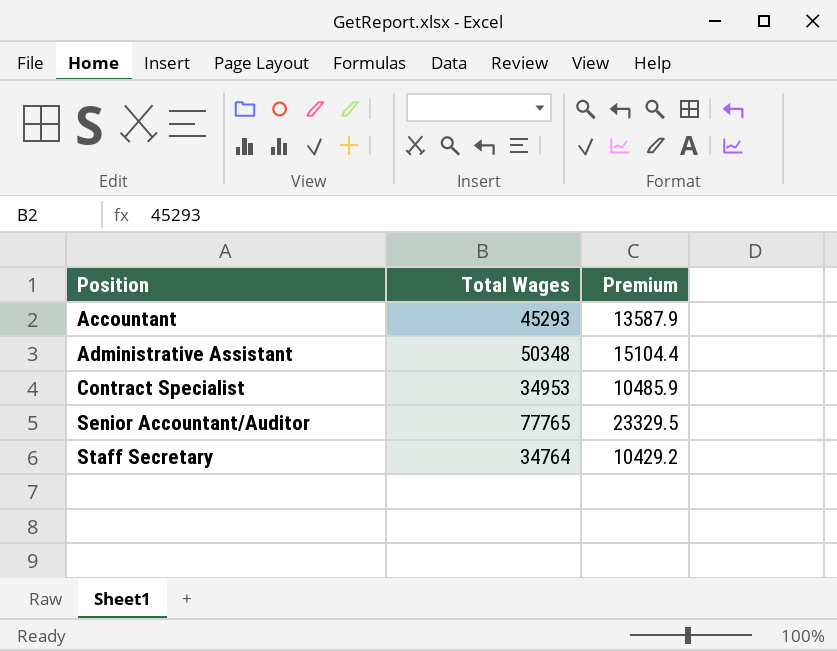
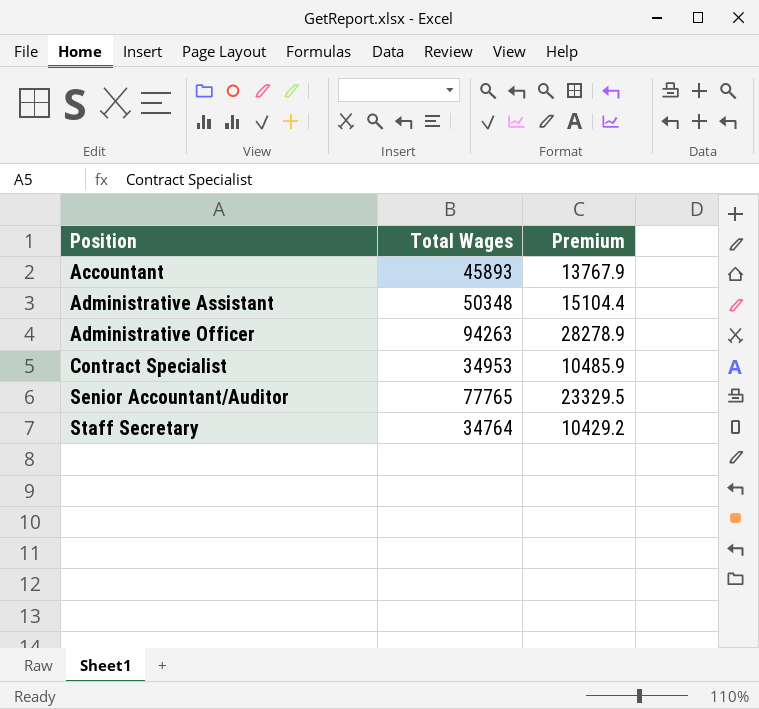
Accountant | Total Wages: 45293 -> 45893
Accountant | Premium: 13587.9 -> 13767.9
row Administrative Officer: none -> 94263 | 28278.9

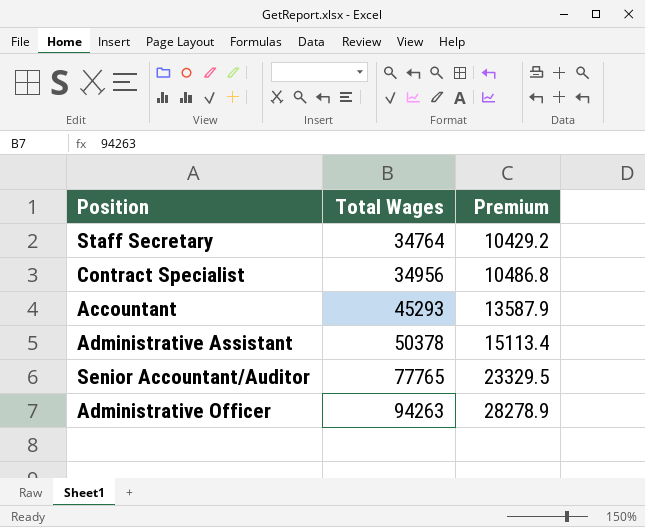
row order: Position ascending -> Total Wages ascending
Contract Specialist | Total Wages: 34953 -> 34956
Contract Specialist | Premium: 10485.9 -> 10486.8
Accountant | Total Wages: 45893 -> 45293
Accountant | Premium: 13767.9 -> 13587.9
Administrative Assistant | Total Wages: 50348 -> 50378
Administrative Assistant | Premium: 15104.4 -> 15113.4

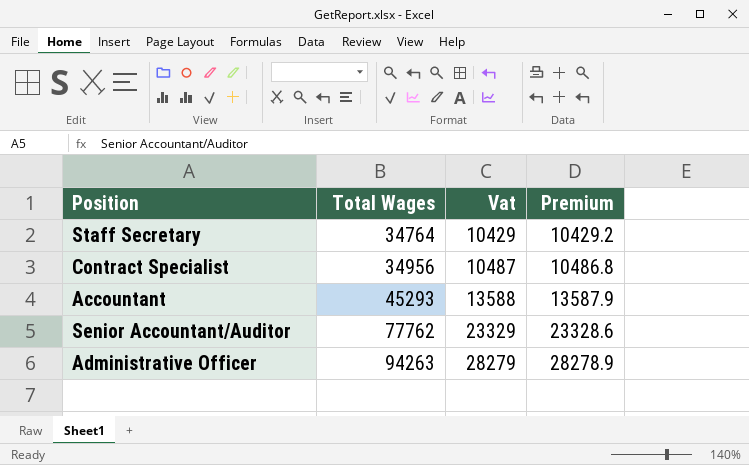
column Vat | formula: none -> [Total Wages] * 0.3
row Administrative Assistant: 50378 | 15113.4 -> none
Senior Accountant/Auditor | Total Wages: 77765 -> 77762
Senior Accountant/Auditor | Premium: 23329.5 -> 23328.6

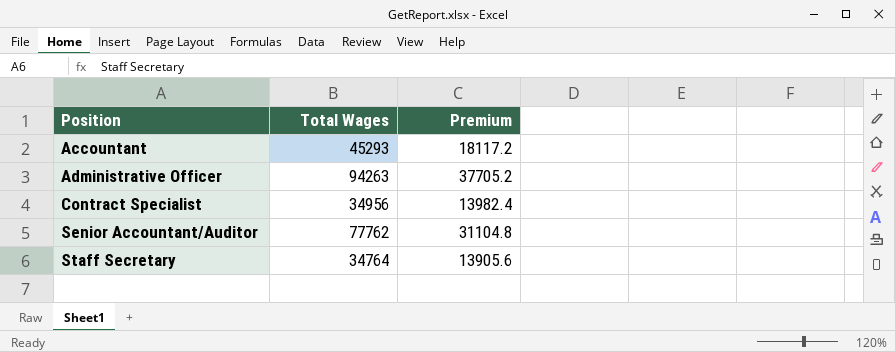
row order: Total Wages ascending -> Position ascending
column Vat | formula: [Total Wages] * 0.3 -> none
column Premium | formula: [Total Wages] * 0.3 -> [Total Wages] * 0.4

